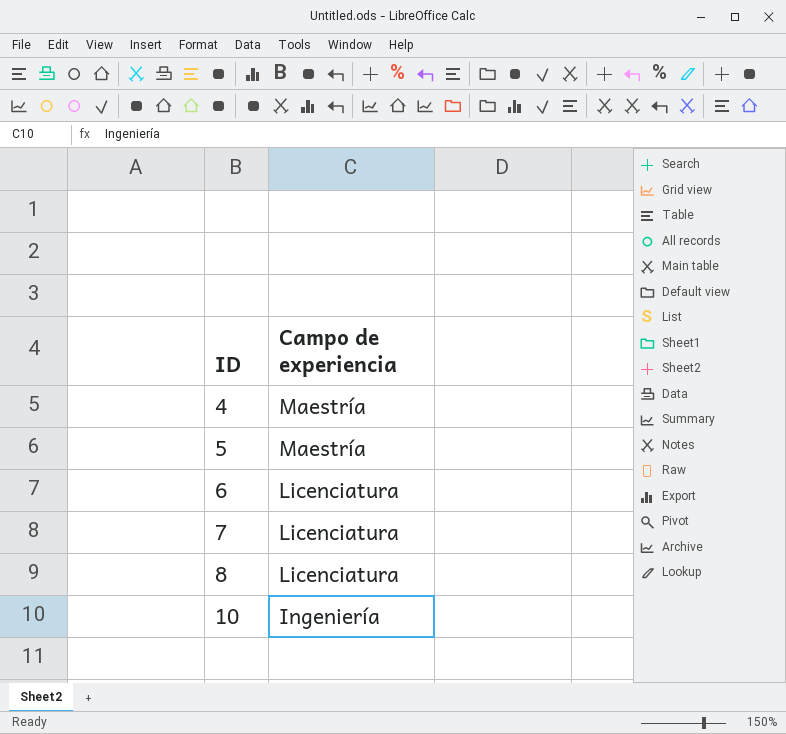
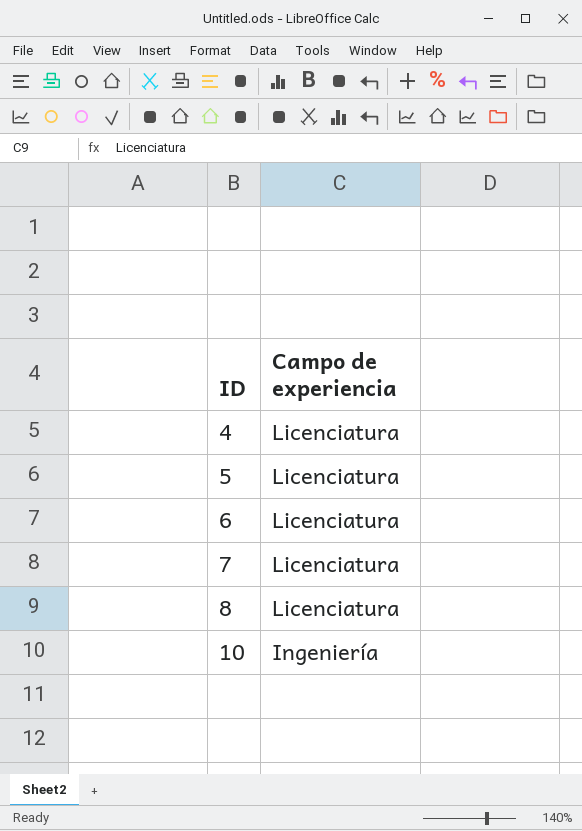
4 | Campo de experiencia: Maestría -> Licenciatura
5 | Campo de experiencia: Maestría -> Licenciatura

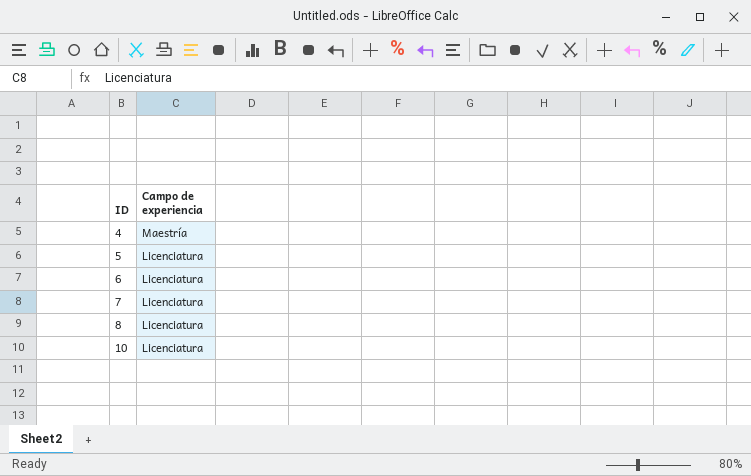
4 | Campo de experiencia: Licenciatura -> Maestría
10 | Campo de experiencia: Ingeniería -> Licenciatura

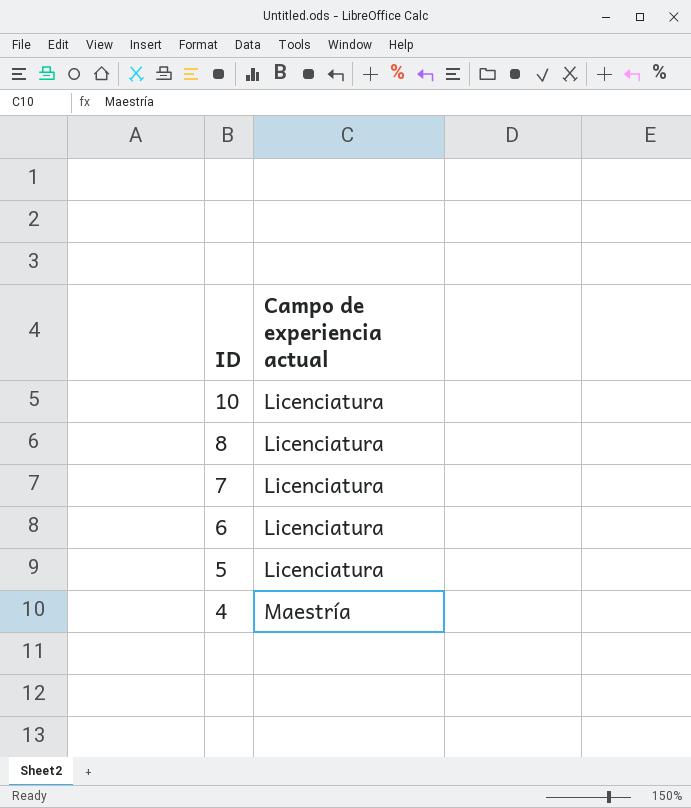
row order: ID ascending -> ID descending
column name: Campo de experiencia -> Campo de experiencia actual

